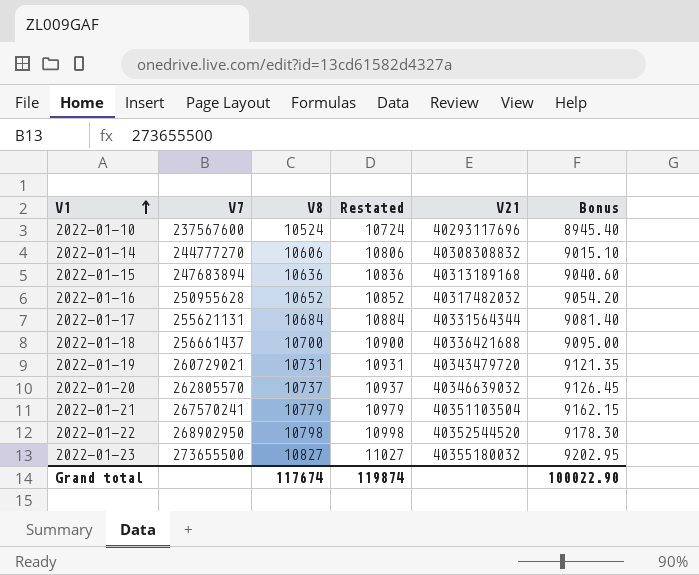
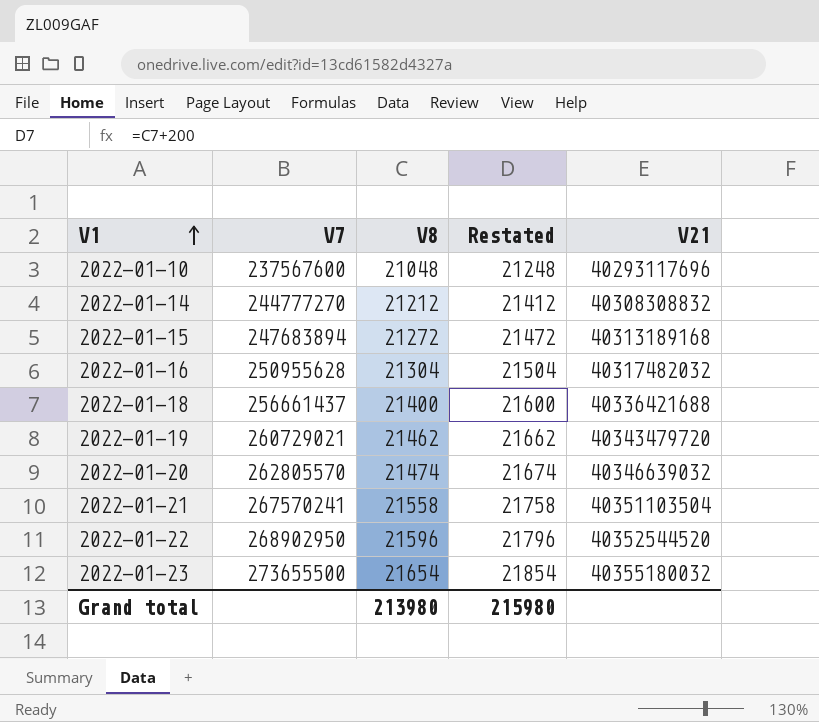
column Bonus | formula: [V8] * 0.85 -> none
row 2022-01-17: 255621131 | 10684 | 10884 | 40331564344 | 9081.40 -> none
2022-01-10 | V8: 10524 -> 21048
2022-01-10 | Restated: 10724 -> 21248
2022-01-14 | V8: 10606 -> 21212
2022-01-14 | Restated: 10806 -> 21412
2022-01-15 | V8: 10636 -> 21272
2022-01-15 | Restated: 10836 -> 21472
2022-01-16 | V8: 10652 -> 21304
2022-01-16 | Restated: 10852 -> 21504
2022-01-18 | V8: 10700 -> 21400
2022-01-18 | Restated: 10900 -> 21600
2022-01-19 | V8: 10731 -> 21462
2022-01-19 | Restated: 10931 -> 21662
2022-01-20 | V8: 10737 -> 21474
2022-01-20 | Restated: 10937 -> 21674
2022-01-21 | V8: 10779 -> 21558
2022-01-21 | Restated: 10979 -> 21758
2022-01-22 | V8: 10798 -> 21596
2022-01-22 | Restated: 10998 -> 21796
2022-01-23 | V8: 10827 -> 21654
2022-01-23 | Restated: 11027 -> 21854
Grand total | V8: 117674 -> 213980
Grand total | Restated: 119874 -> 215980

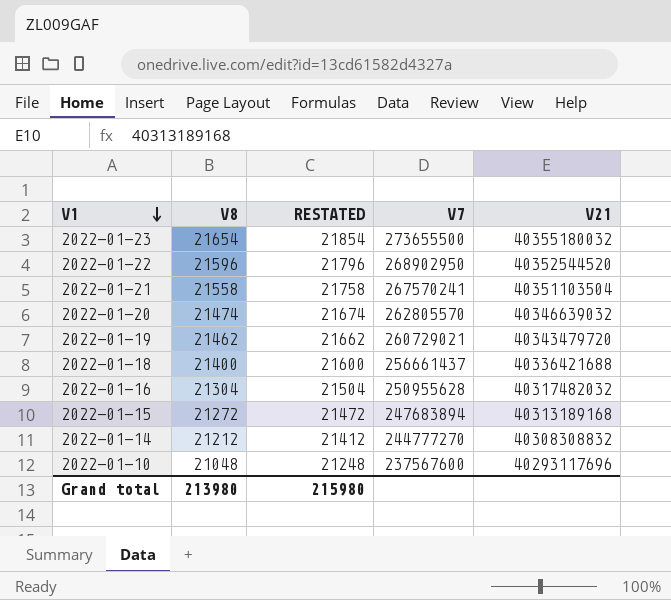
row order: V1 ascending -> V1 descending
column name: Restated -> RESTATED
column V7 | position: 2 -> 4

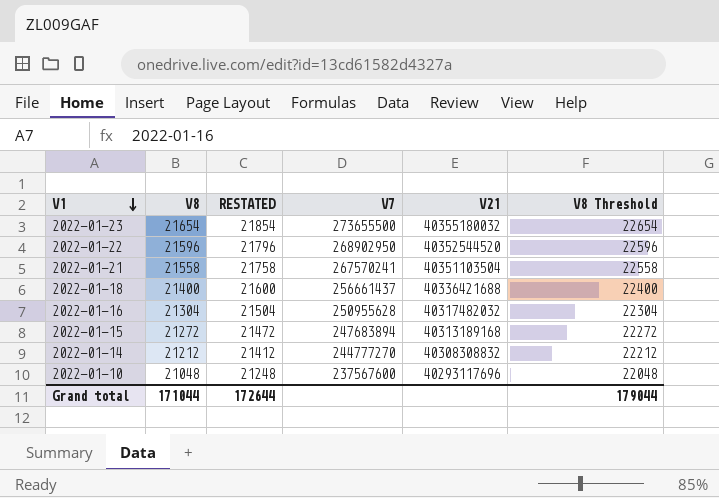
column V8 Threshold | formula: none -> [V8] + 1000
row 2022-01-20: 21474 | 21674 | 262805570 | 40346639032 -> none
row 2022-01-19: 21462 | 21662 | 260729021 | 40343479720 -> none
Grand total | V8: 213980 -> 171044
Grand total | RESTATED: 215980 -> 172644

